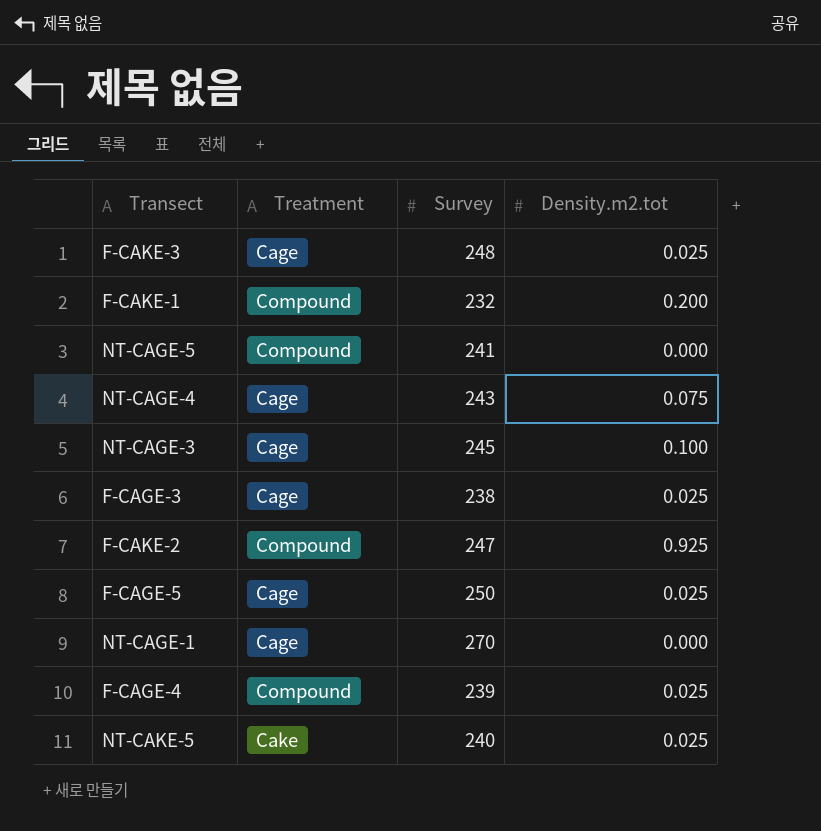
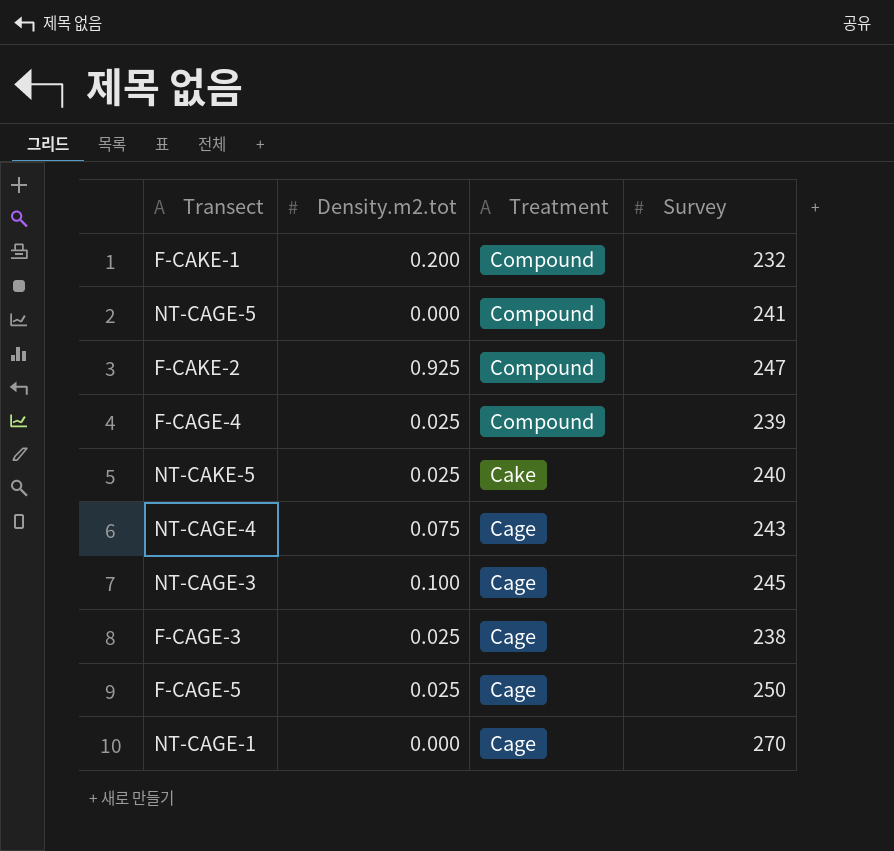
row order: none -> Treatment descending
column Density.m2.tot | position: 4 -> 2
row F-CAKE-3: Cage | 248 | 0.025 -> none

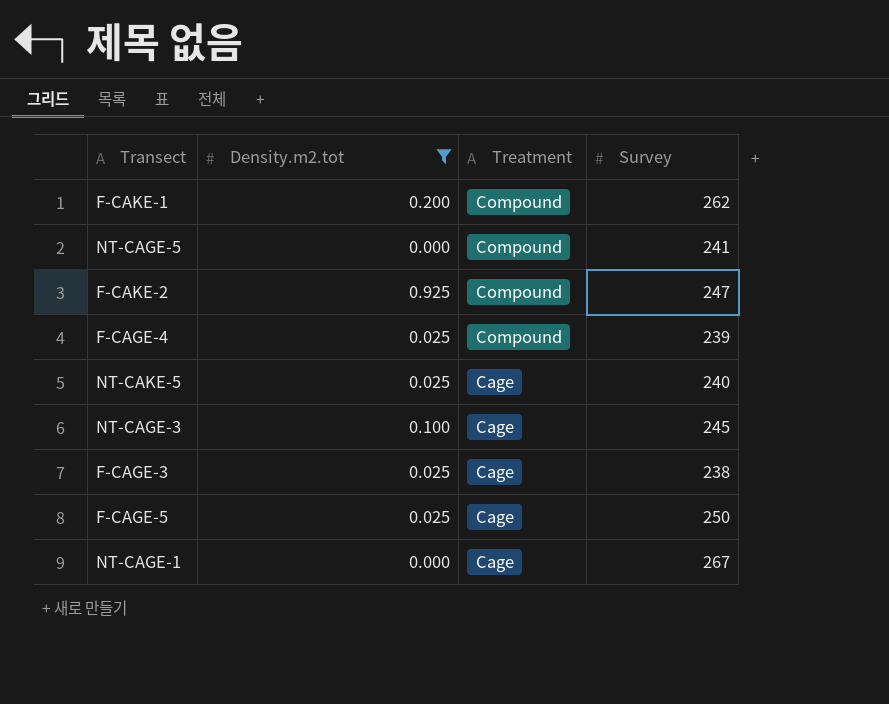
filter: none -> Density.m2.tot != 0.075
F-CAKE-1 | Survey: 232 -> 262
NT-CAKE-5 | Treatment: Cake -> Cage
NT-CAGE-1 | Survey: 270 -> 267

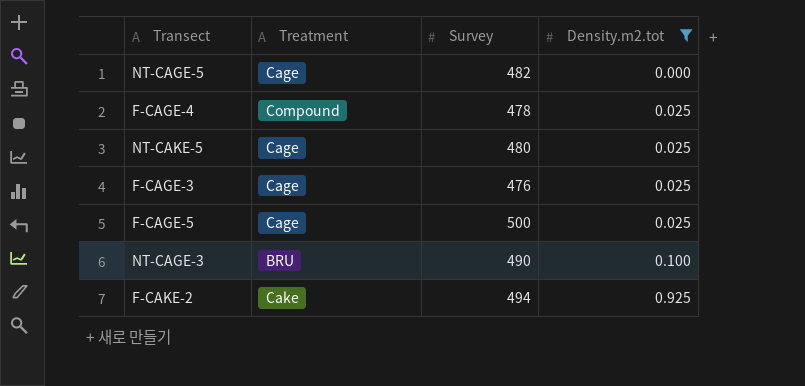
row order: Treatment descending -> Density.m2.tot ascending
column Density.m2.tot | position: 2 -> 4
row F-CAKE-1: 0.200 | Compound | 262 -> none
row NT-CAGE-1: 0.000 | Cage | 267 -> none
NT-CAGE-5 | Treatment: Compound -> Cage
NT-CAGE-5 | Survey: 241 -> 482
F-CAGE-4 | Survey: 239 -> 478
NT-CAKE-5 | Survey: 240 -> 480
F-CAGE-3 | Survey: 238 -> 476
F-CAGE-5 | Survey: 250 -> 500
NT-CAGE-3 | Treatment: Cage -> BRU
NT-CAGE-3 | Survey: 245 -> 490
F-CAKE-2 | Treatment: Compound -> Cake
F-CAKE-2 | Survey: 247 -> 494

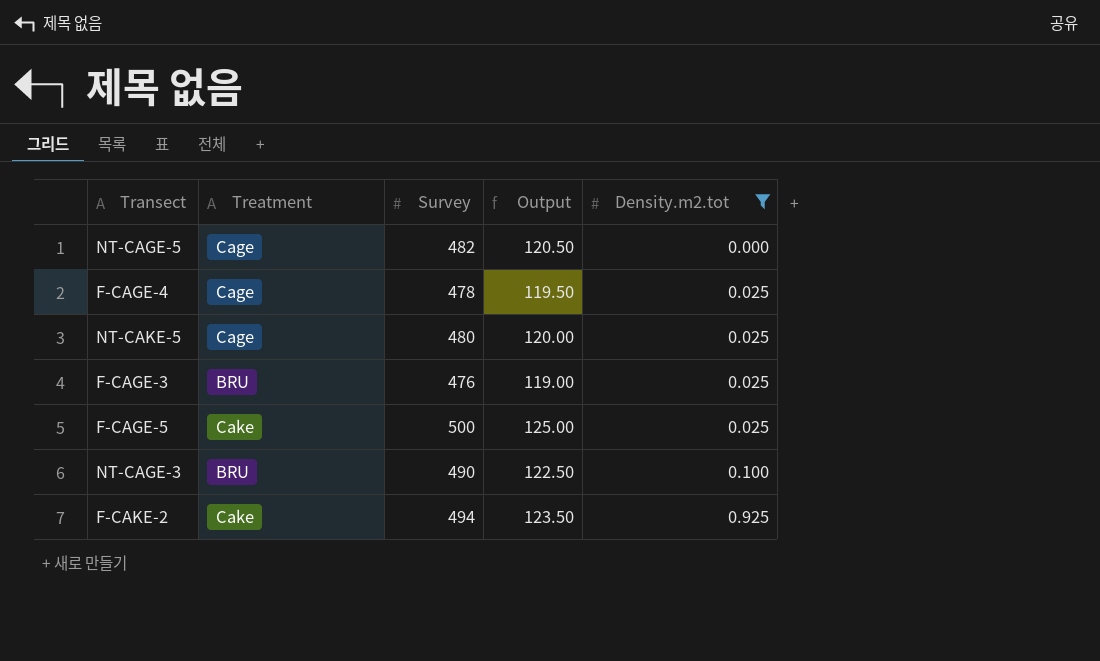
column Output | formula: none -> [Survey] * 0.25
F-CAGE-4 | Treatment: Compound -> Cage
F-CAGE-3 | Treatment: Cage -> BRU
F-CAGE-5 | Treatment: Cage -> Cake

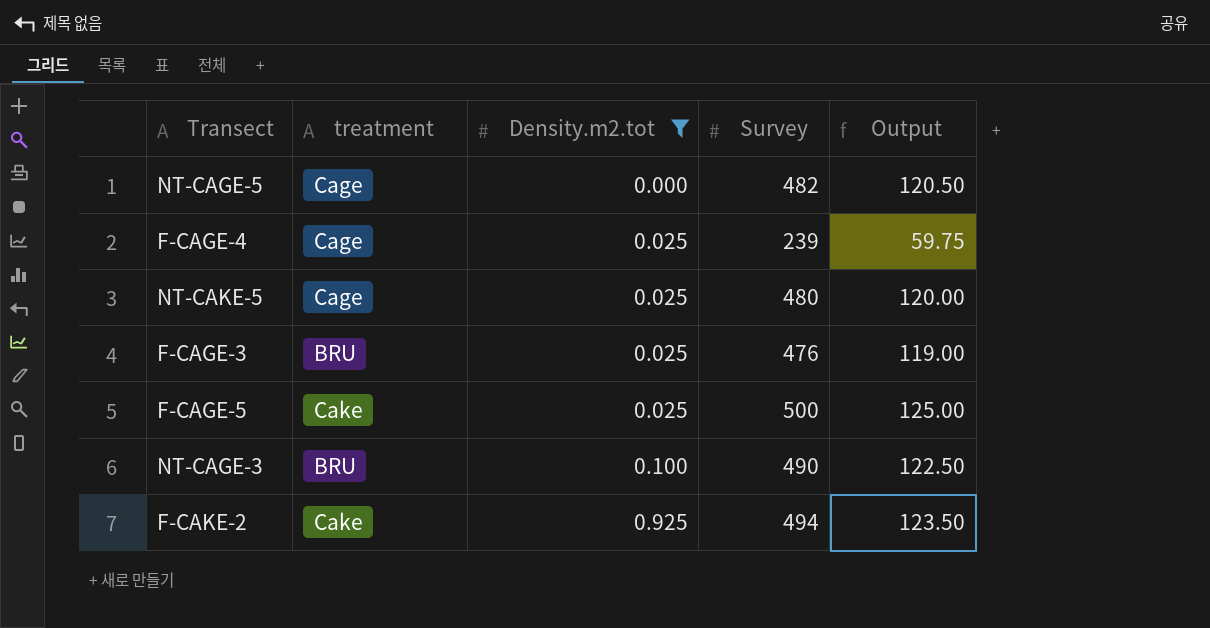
column name: Treatment -> treatment
column Density.m2.tot | position: 5 -> 3
F-CAGE-4 | Survey: 478 -> 239
F-CAGE-4 | Output: 119.50 -> 59.75

